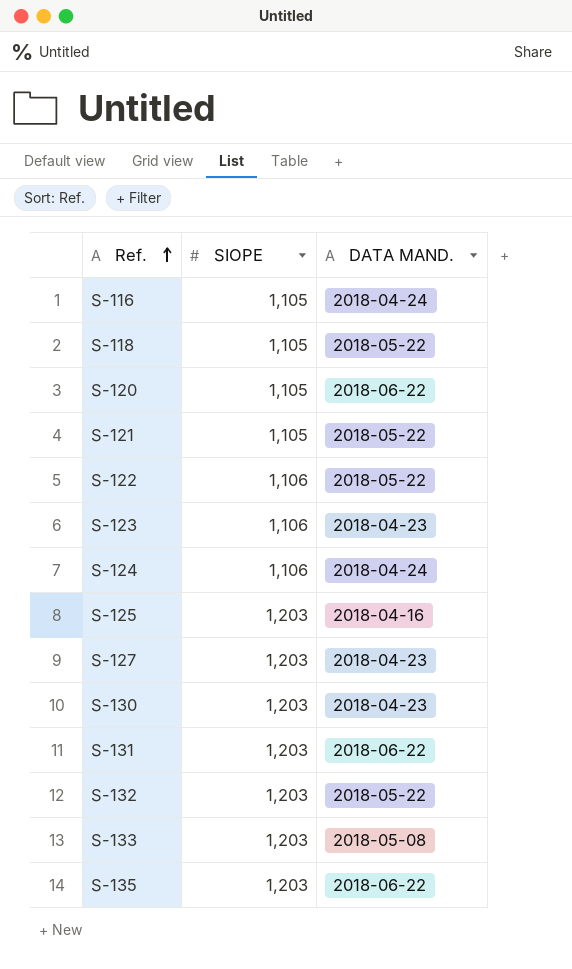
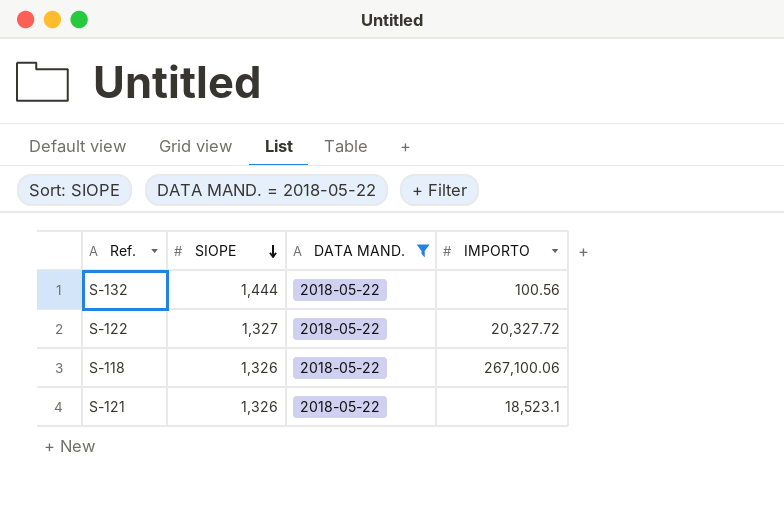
filter: none -> DATA MAND. = 2018-05-22
row order: Ref. ascending -> SIOPE descending
column IMPORTO | position: none -> 4
S-132 | SIOPE: 1,203 -> 1,444
S-122 | SIOPE: 1,106 -> 1,327
S-118 | SIOPE: 1,105 -> 1,326
S-121 | SIOPE: 1,105 -> 1,326

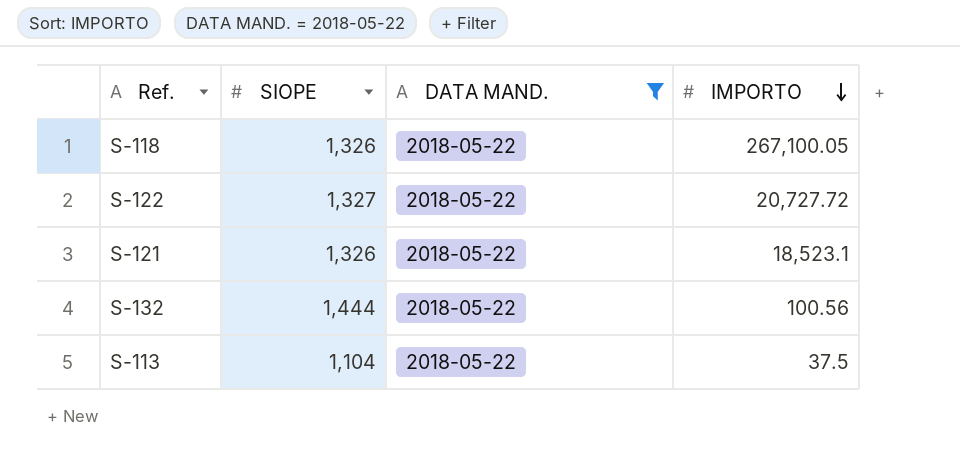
row order: SIOPE descending -> IMPORTO descending
S-118 | IMPORTO: 267,100.06 -> 267,100.05
S-122 | IMPORTO: 20,327.72 -> 20,727.72
row S-113: none -> 1,104 | 2018-05-22 | 37.5

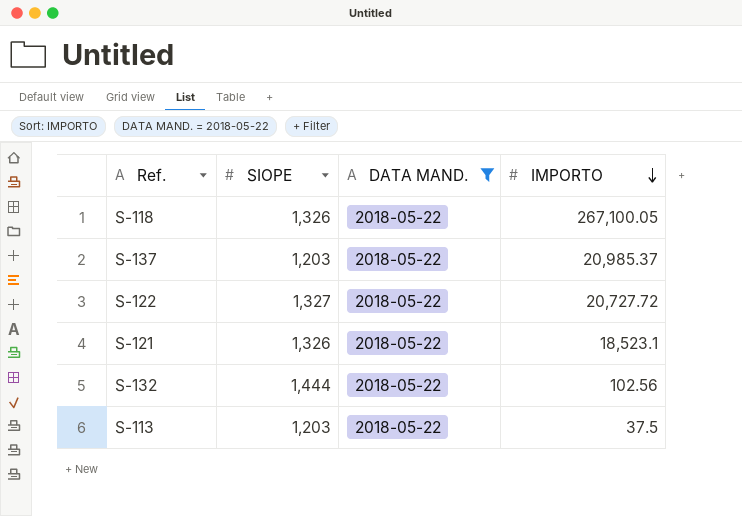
row S-137: none -> 1,203 | 2018-05-22 | 20,985.37
S-132 | IMPORTO: 100.56 -> 102.56
S-113 | SIOPE: 1,104 -> 1,203

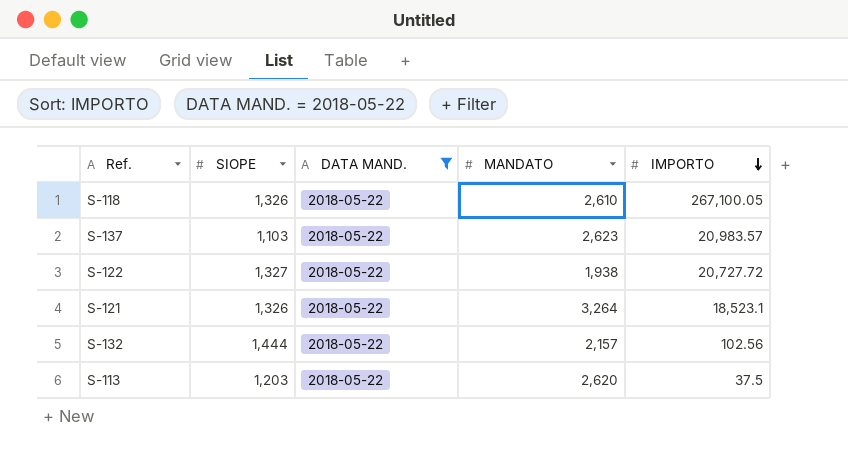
column MANDATO | position: none -> 4
S-137 | SIOPE: 1,203 -> 1,103
S-137 | IMPORTO: 20,985.37 -> 20,983.57

